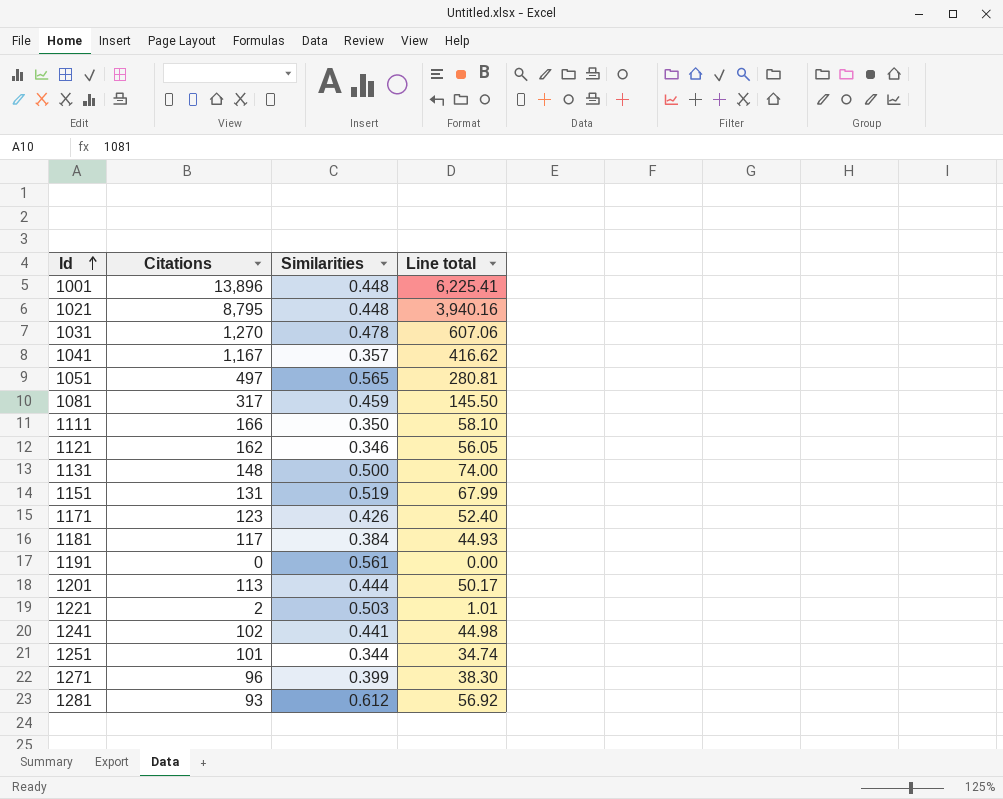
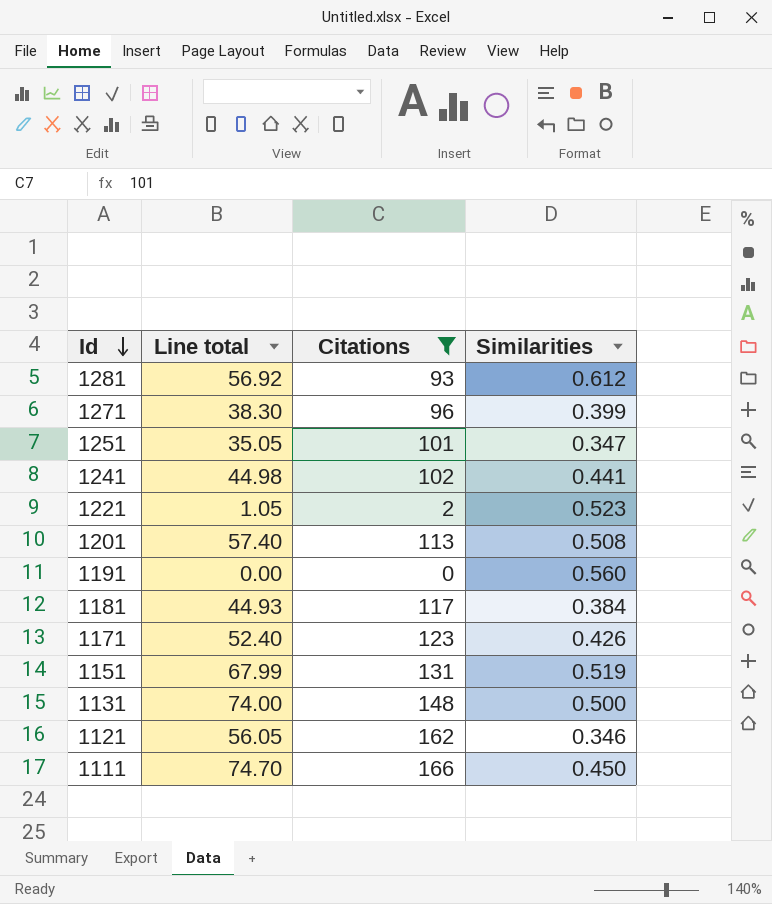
filter: none -> Citations <= 166
row order: Id ascending -> Id descending
column Line total | position: 4 -> 2
1251 | Line total: 34.74 -> 35.05
1251 | Similarities: 0.344 -> 0.347
1221 | Line total: 1.01 -> 1.05
1221 | Similarities: 0.503 -> 0.523
1201 | Line total: 50.17 -> 57.40
1201 | Similarities: 0.444 -> 0.508
1191 | Similarities: 0.561 -> 0.560
1111 | Line total: 58.10 -> 74.70
1111 | Similarities: 0.350 -> 0.450

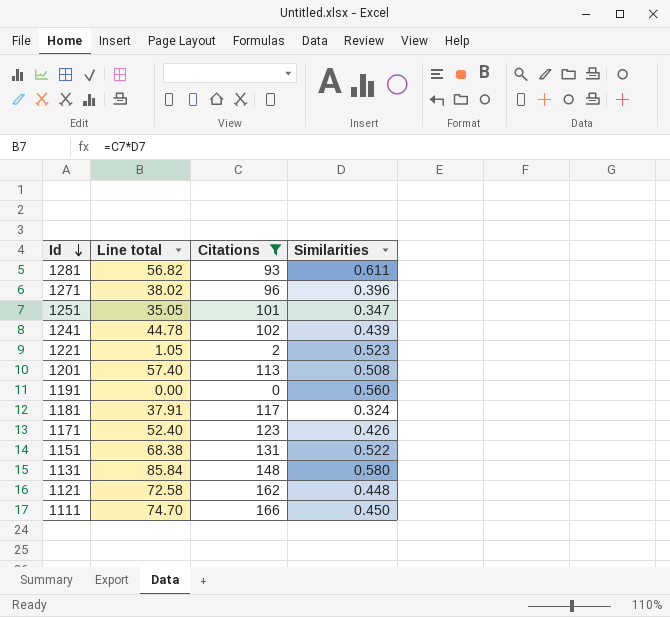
1281 | Line total: 56.92 -> 56.82
1281 | Similarities: 0.612 -> 0.611
1271 | Line total: 38.30 -> 38.02
1271 | Similarities: 0.399 -> 0.396
1241 | Line total: 44.98 -> 44.78
1241 | Similarities: 0.441 -> 0.439
1181 | Line total: 44.93 -> 37.91
1181 | Similarities: 0.384 -> 0.324
1151 | Line total: 67.99 -> 68.38
1151 | Similarities: 0.519 -> 0.522
1131 | Line total: 74.00 -> 85.84
1131 | Similarities: 0.500 -> 0.580
1121 | Line total: 56.05 -> 72.58
1121 | Similarities: 0.346 -> 0.448

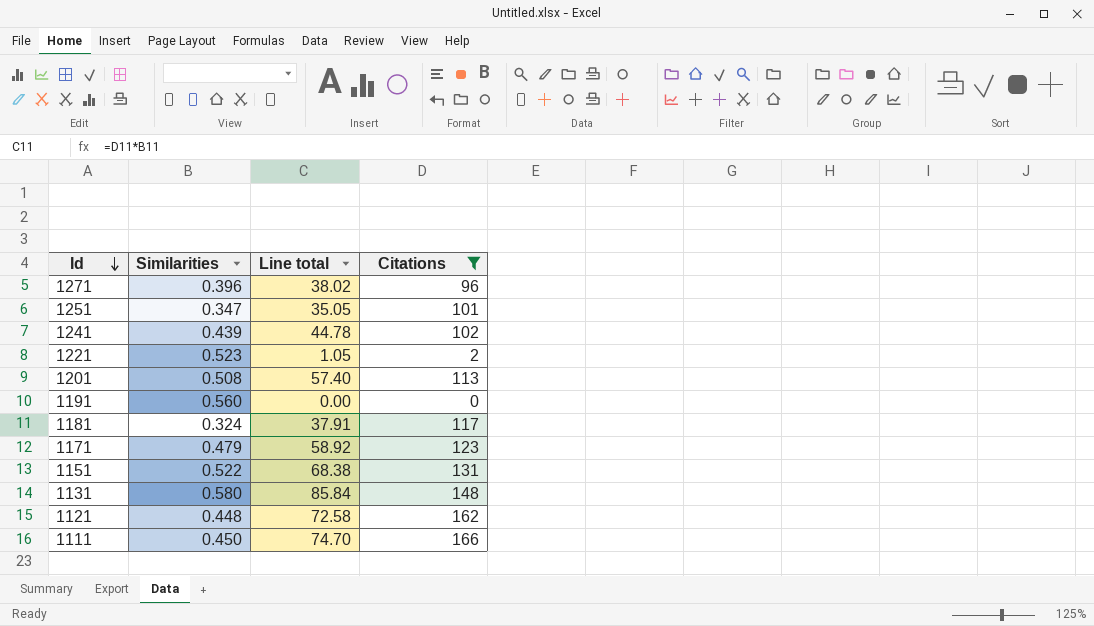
column Similarities | position: 4 -> 2
row 1281: 56.82 | 93 | 0.611 -> none
1171 | Similarities: 0.426 -> 0.479
1171 | Line total: 52.40 -> 58.92

